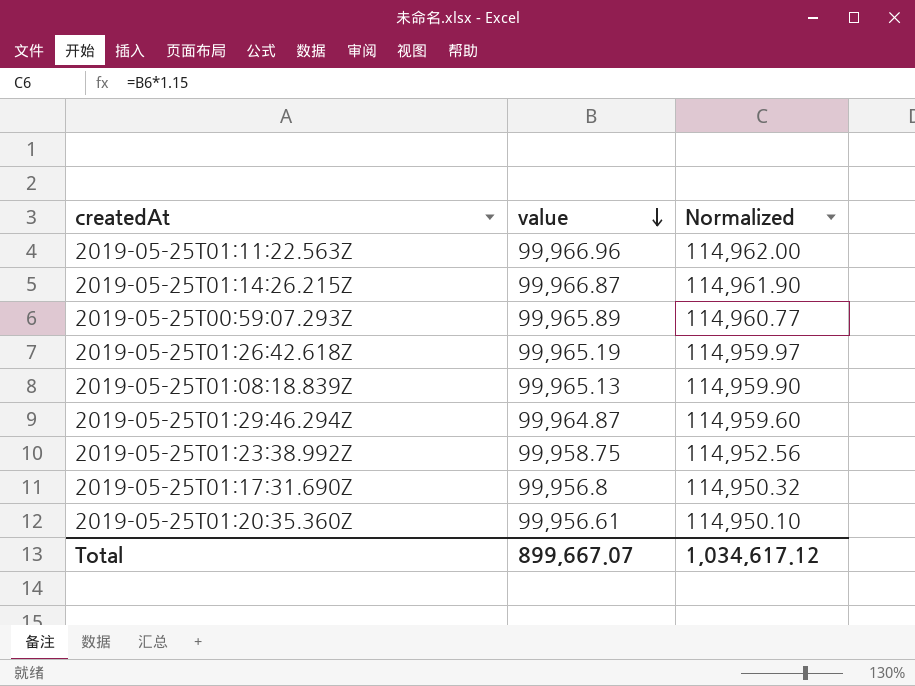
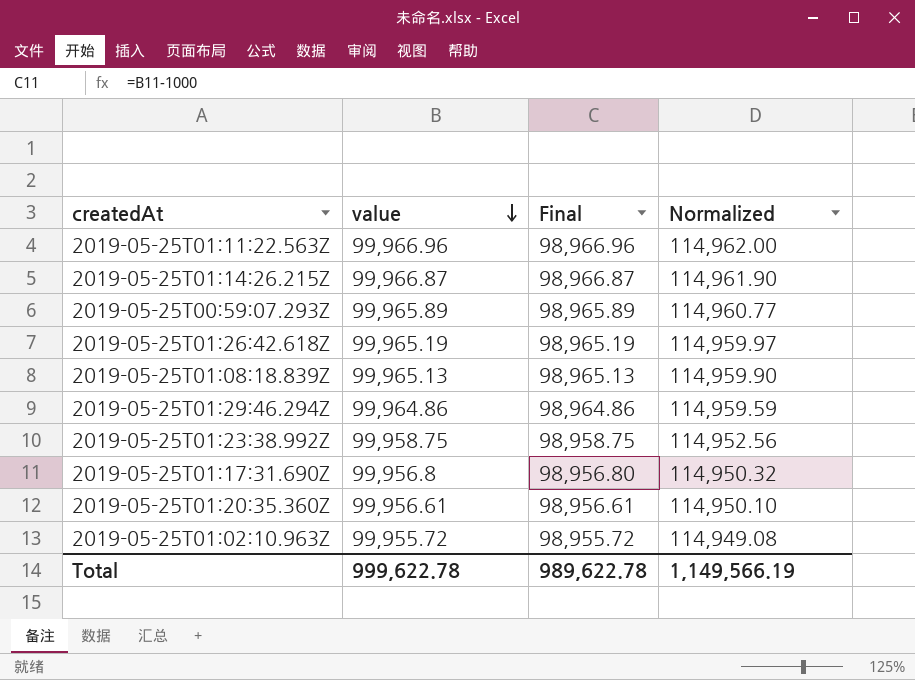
column Final | formula: none -> [value] - 1000
2019-05-25T01:29:46.294Z | value: 99,964.87 -> 99,964.86
2019-05-25T01:29:46.294Z | Normalized: 114,959.60 -> 114,959.59
row 2019-05-25T01:02:10.963Z: none -> 99,955.72 | 98,955.72 | 114,949.08
Total | value: 899,667.07 -> 999,622.78
Total | Normalized: 1,034,617.12 -> 1,149,566.19

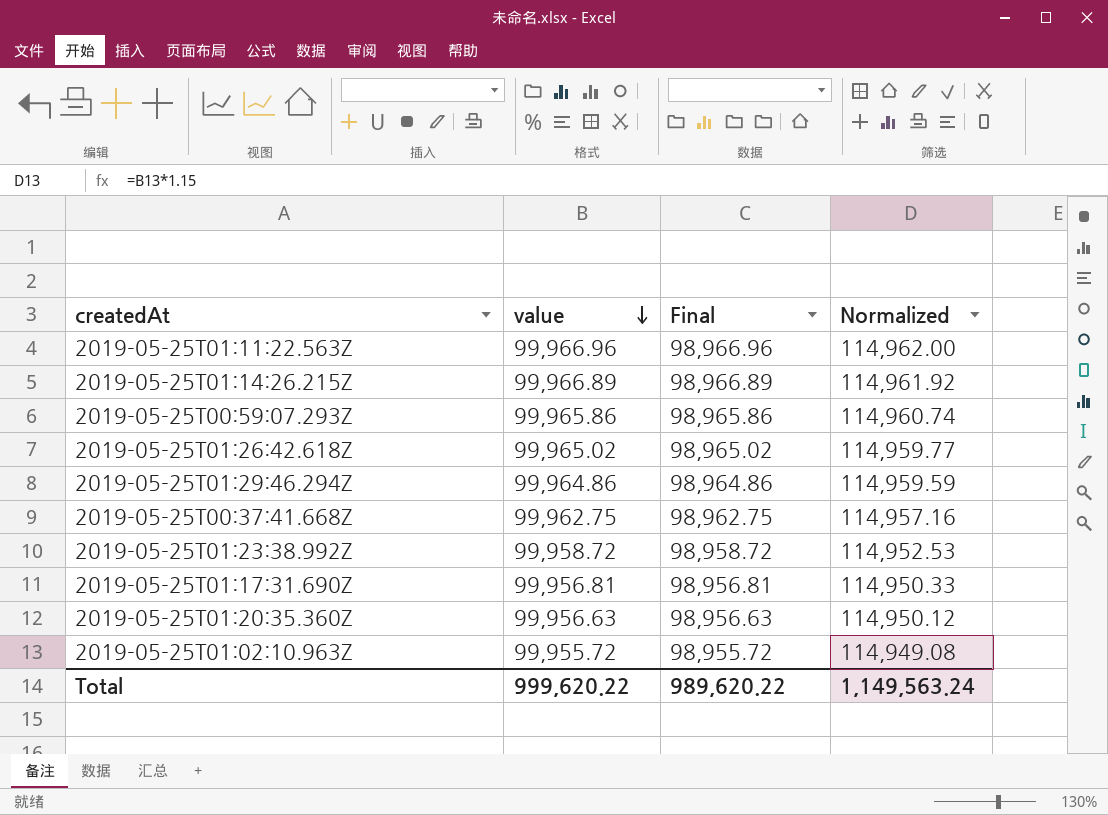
row 2019-05-25T01:08:18.839Z: 99,965.13 | 98,965.13 | 114,959.90 -> none
2019-05-25T01:14:26.215Z | value: 99,966.87 -> 99,966.89
2019-05-25T01:14:26.215Z | Final: 98,966.87 -> 98,966.89
2019-05-25T01:14:26.215Z | Normalized: 114,961.90 -> 114,961.92
2019-05-25T00:59:07.293Z | value: 99,965.89 -> 99,965.86
2019-05-25T00:59:07.293Z | Final: 98,965.89 -> 98,965.86
2019-05-25T00:59:07.293Z | Normalized: 114,960.77 -> 114,960.74
2019-05-25T01:26:42.618Z | value: 99,965.19 -> 99,965.02
2019-05-25T01:26:42.618Z | Final: 98,965.19 -> 98,965.02
2019-05-25T01:26:42.618Z | Normalized: 114,959.97 -> 114,959.77
row 2019-05-25T00:37:41.668Z: none -> 99,962.75 | 98,962.75 | 114,957.16
2019-05-25T01:23:38.992Z | value: 99,958.75 -> 99,958.72
2019-05-25T01:23:38.992Z | Final: 98,958.75 -> 98,958.72
2019-05-25T01:23:38.992Z | Normalized: 114,952.56 -> 114,952.53
2019-05-25T01:17:31.690Z | value: 99,956.8 -> 99,956.81
2019-05-25T01:17:31.690Z | Final: 98,956.80 -> 98,956.81
2019-05-25T01:17:31.690Z | Normalized: 114,950.32 -> 114,950.33
2019-05-25T01:20:35.360Z | value: 99,956.61 -> 99,956.63
2019-05-25T01:20:35.360Z | Final: 98,956.61 -> 98,956.63
2019-05-25T01:20:35.360Z | Normalized: 114,950.10 -> 114,950.12
Total | value: 999,622.78 -> 999,620.22
Total | Final: 989,622.78 -> 989,620.22
Total | Normalized: 1,149,566.19 -> 1,149,563.24

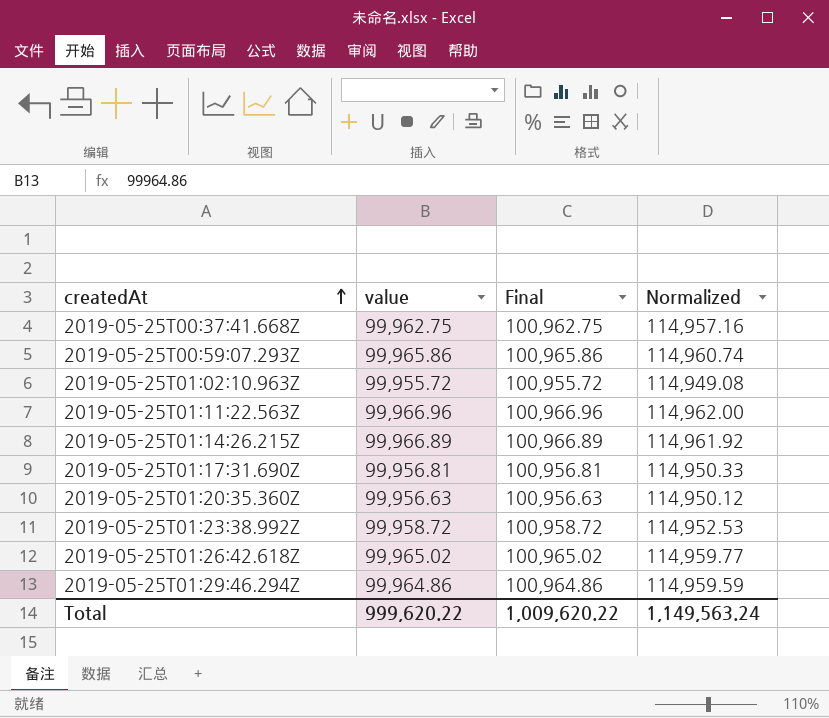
row order: value descending -> createdAt ascending
column Final | formula: [value] - 1000 -> [value] + 1000
Total | Final: 989,620.22 -> 1,009,620.22

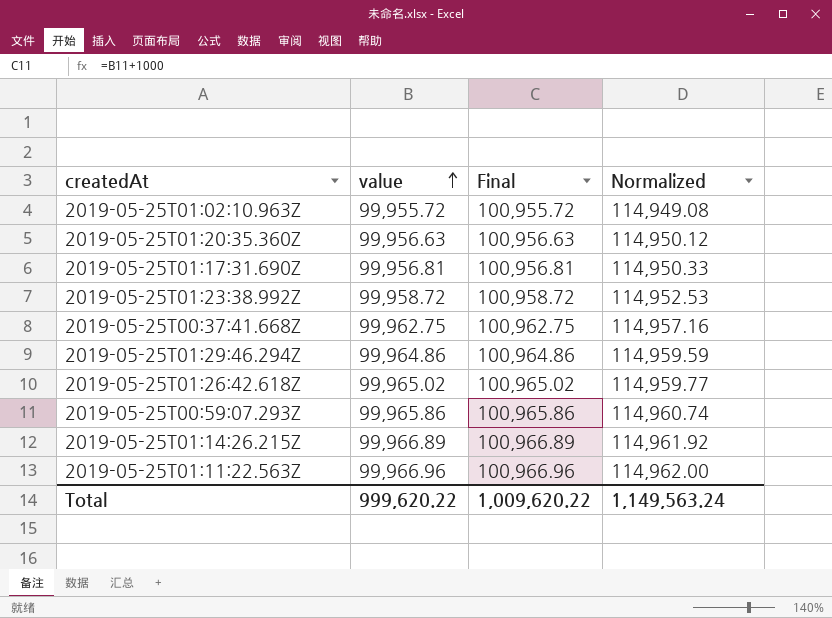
row order: createdAt ascending -> value ascending

